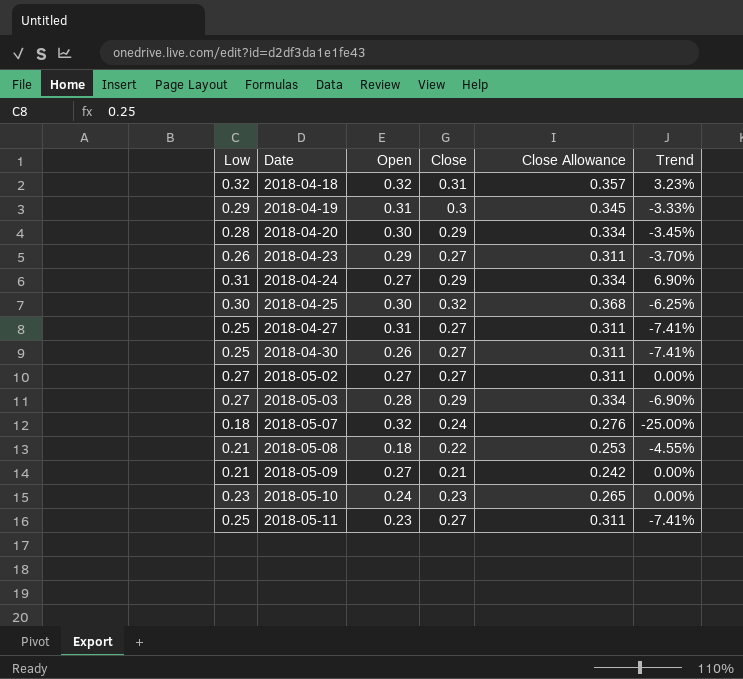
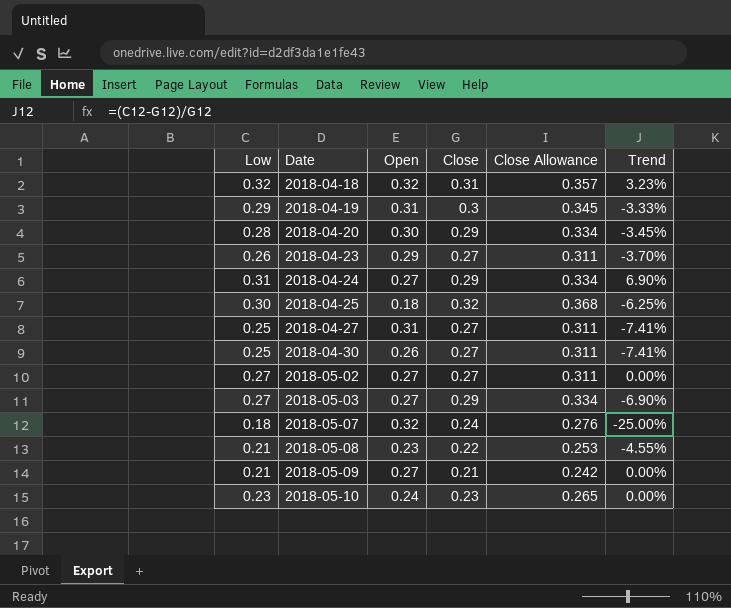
row 2018-05-11: 0.25 | 0.23 | 0.27 | 0.311 | -7.41% -> none
2018-04-25 | Open: 0.30 -> 0.18
2018-05-03 | Open: 0.28 -> 0.27
2018-05-08 | Open: 0.18 -> 0.23

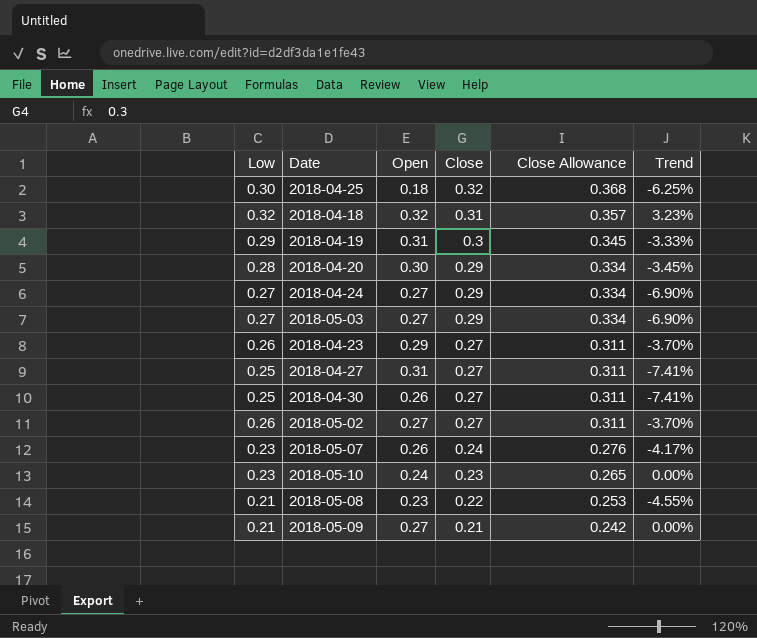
row order: Date ascending -> Close descending
2018-04-24 | Low: 0.31 -> 0.27
2018-04-24 | Trend: 6.90% -> -6.90%
2018-05-02 | Low: 0.27 -> 0.26
2018-05-02 | Trend: 0.00% -> -3.70%
2018-05-07 | Low: 0.18 -> 0.23
2018-05-07 | Open: 0.32 -> 0.26
2018-05-07 | Trend: -25.00% -> -4.17%

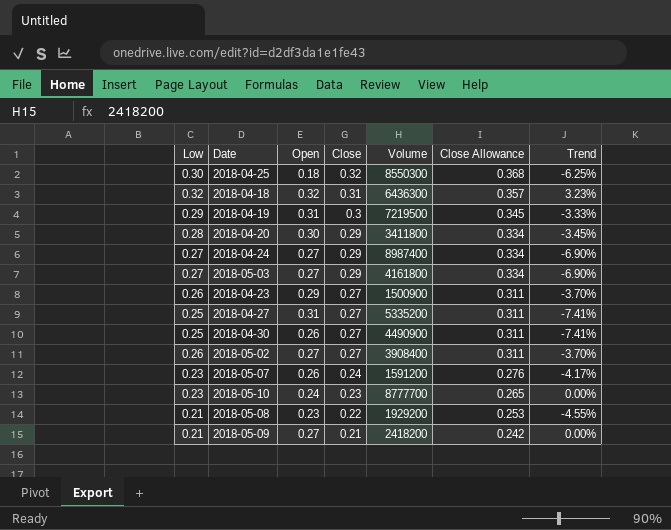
column Volume | position: none -> 5

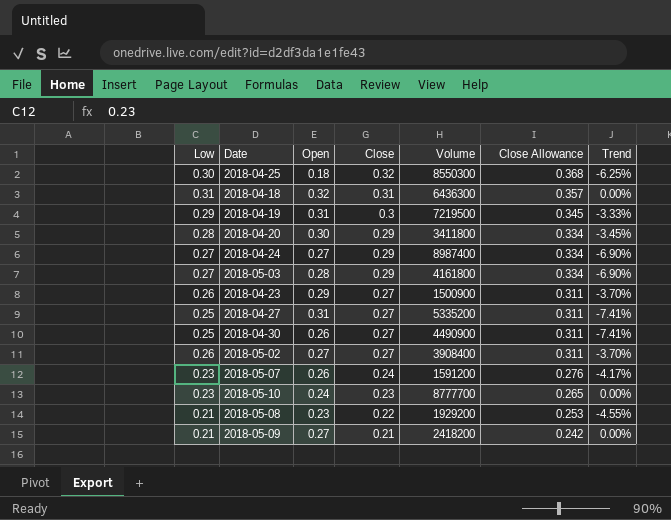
2018-04-18 | Low: 0.32 -> 0.31
2018-04-18 | Trend: 3.23% -> 0.00%
2018-05-03 | Open: 0.27 -> 0.28

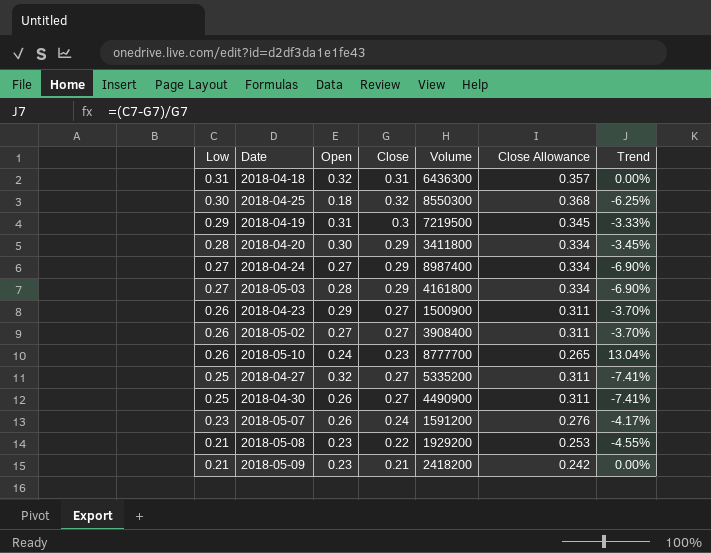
row order: Close descending -> Low descending
2018-05-10 | Low: 0.23 -> 0.26
2018-05-10 | Trend: 0.00% -> 13.04%
2018-04-27 | Open: 0.31 -> 0.32
2018-05-09 | Open: 0.27 -> 0.23

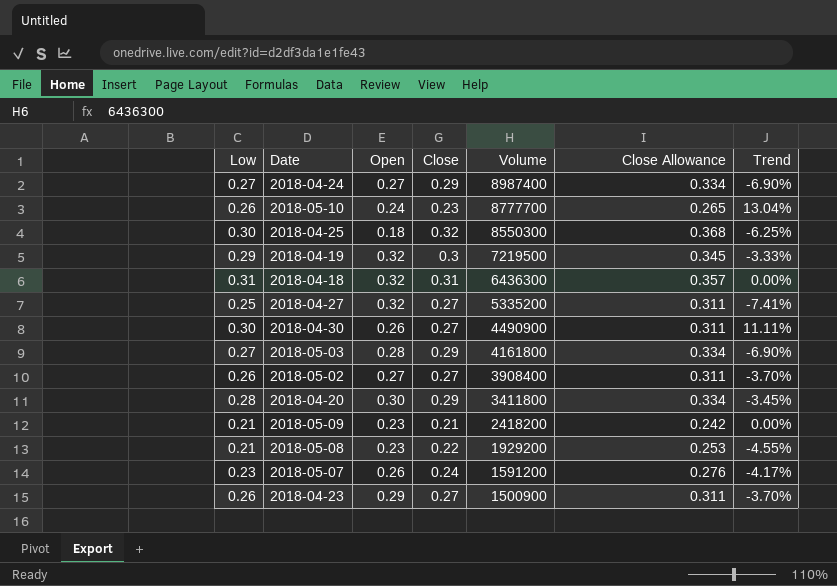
row order: Low descending -> Volume descending
2018-04-19 | Open: 0.31 -> 0.32
2018-04-30 | Low: 0.25 -> 0.30
2018-04-30 | Trend: -7.41% -> 11.11%

